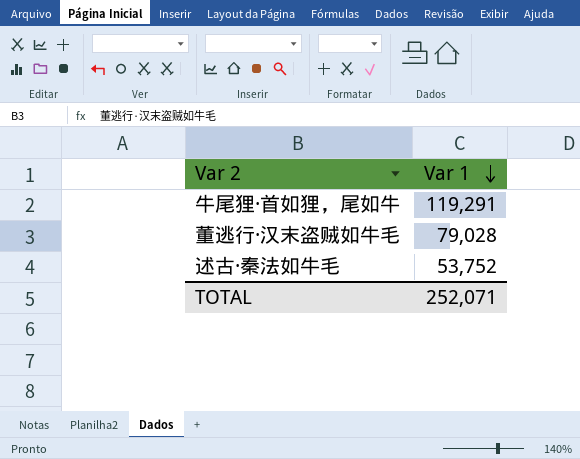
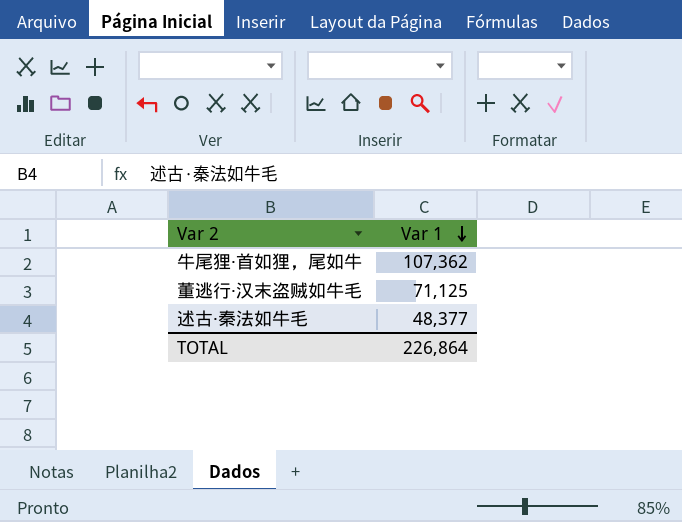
牛尾狸·首如狸，尾如牛 | Var 1: 119,291 -> 107,362
董逃行·汉末盗贼如牛毛 | Var 1: 79,028 -> 71,125
述古·秦法如牛毛 | Var 1: 53,752 -> 48,377
TOTAL | Var 1: 252,071 -> 226,864

